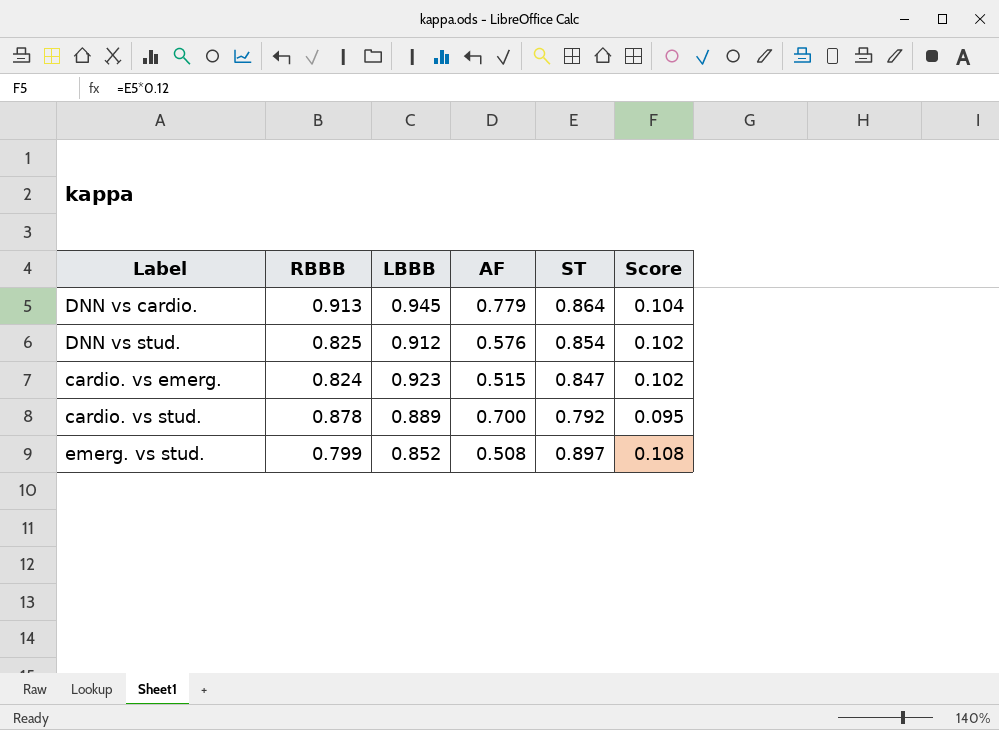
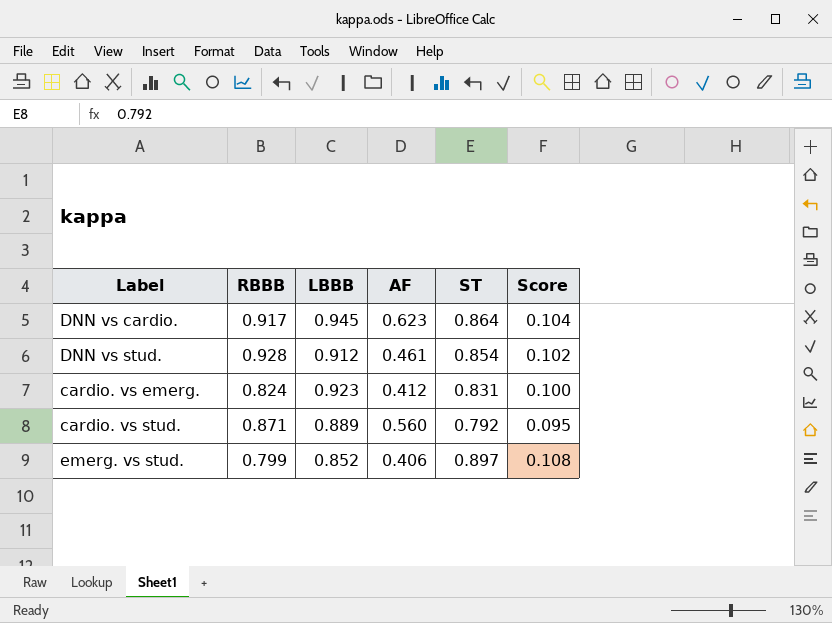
DNN vs cardio. | RBBB: 0.913 -> 0.917
DNN vs cardio. | AF: 0.779 -> 0.623
DNN vs stud. | RBBB: 0.825 -> 0.928
DNN vs stud. | AF: 0.576 -> 0.461
cardio. vs emerg. | AF: 0.515 -> 0.412
cardio. vs emerg. | ST: 0.847 -> 0.831
cardio. vs emerg. | Score: 0.102 -> 0.100
cardio. vs stud. | RBBB: 0.878 -> 0.871
cardio. vs stud. | AF: 0.700 -> 0.560
emerg. vs stud. | AF: 0.508 -> 0.406

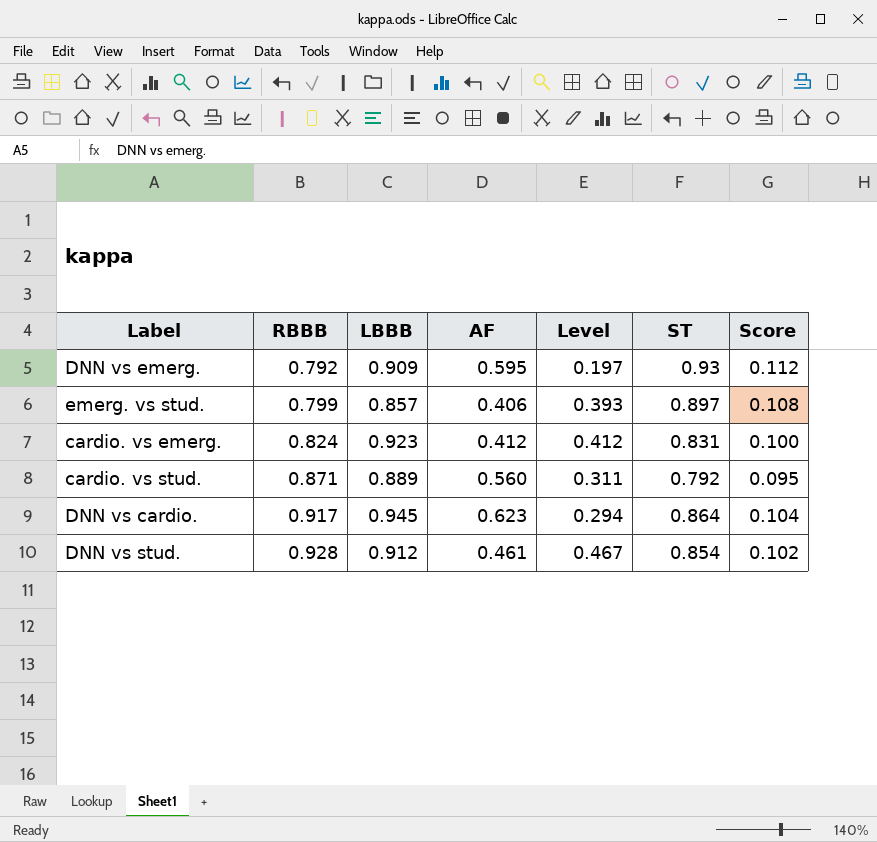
row order: none -> RBBB ascending
column Level | formula: none -> [RBBB] - [AF]
row DNN vs emerg.: none -> 0.792 | 0.909 | 0.595 | 0.197 | 0.93 | 0.112
emerg. vs stud. | LBBB: 0.852 -> 0.857

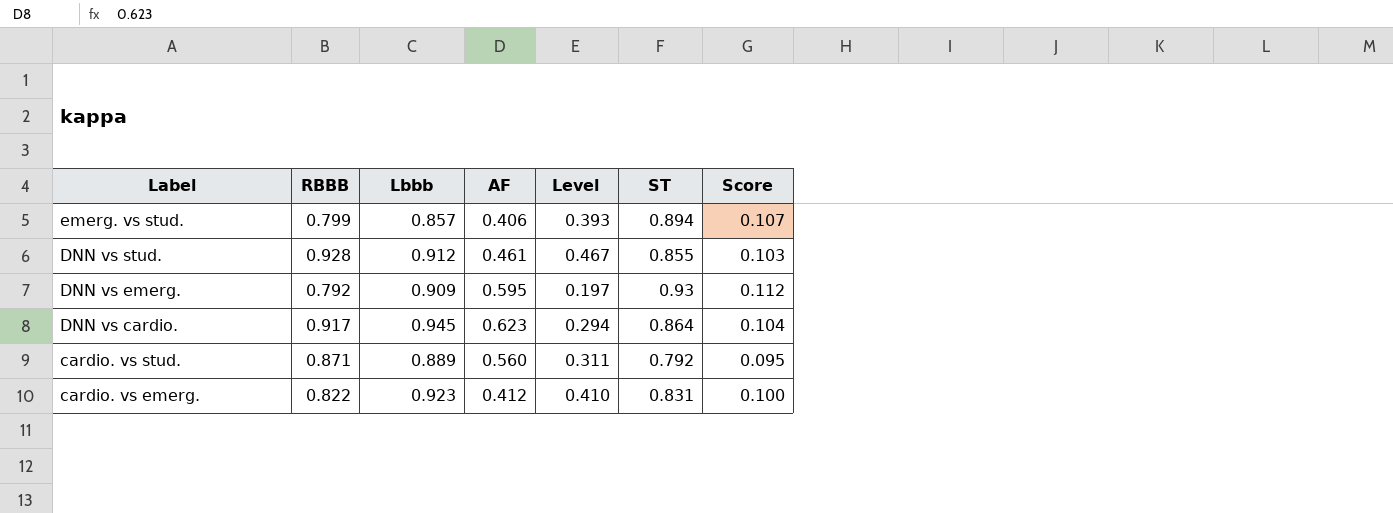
row order: RBBB ascending -> Label descending
column name: LBBB -> Lbbb
emerg. vs stud. | ST: 0.897 -> 0.894
emerg. vs stud. | Score: 0.108 -> 0.107
DNN vs stud. | ST: 0.854 -> 0.855
DNN vs stud. | Score: 0.102 -> 0.103
cardio. vs emerg. | RBBB: 0.824 -> 0.822
cardio. vs emerg. | Level: 0.412 -> 0.410

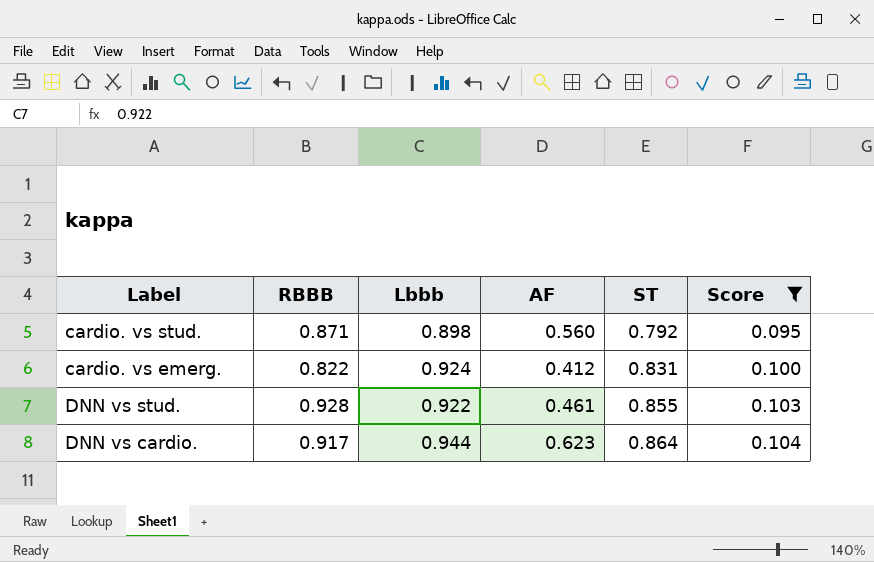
filter: none -> Score <= 0.104
row order: Label descending -> ST ascending
column Level | formula: [RBBB] - [AF] -> none
cardio. vs stud. | Lbbb: 0.889 -> 0.898
cardio. vs emerg. | Lbbb: 0.923 -> 0.924
DNN vs stud. | Lbbb: 0.912 -> 0.922
DNN vs cardio. | Lbbb: 0.945 -> 0.944

